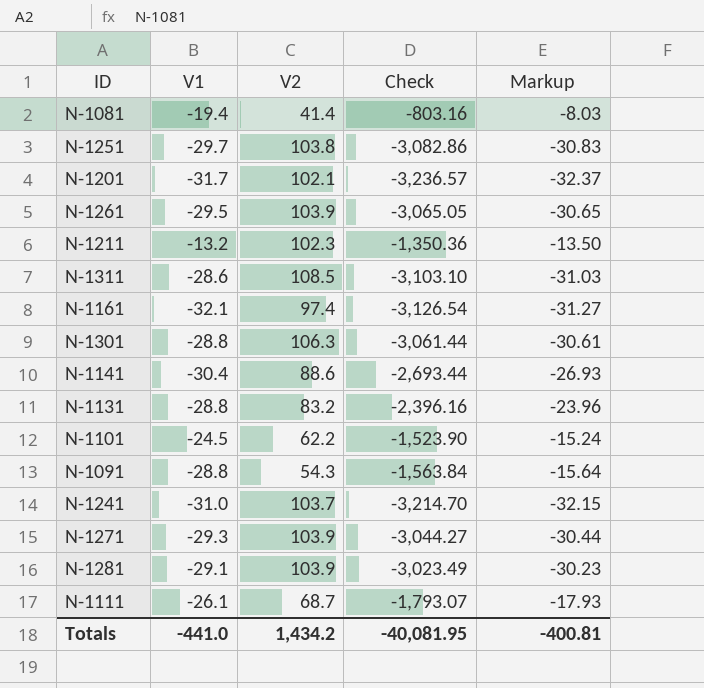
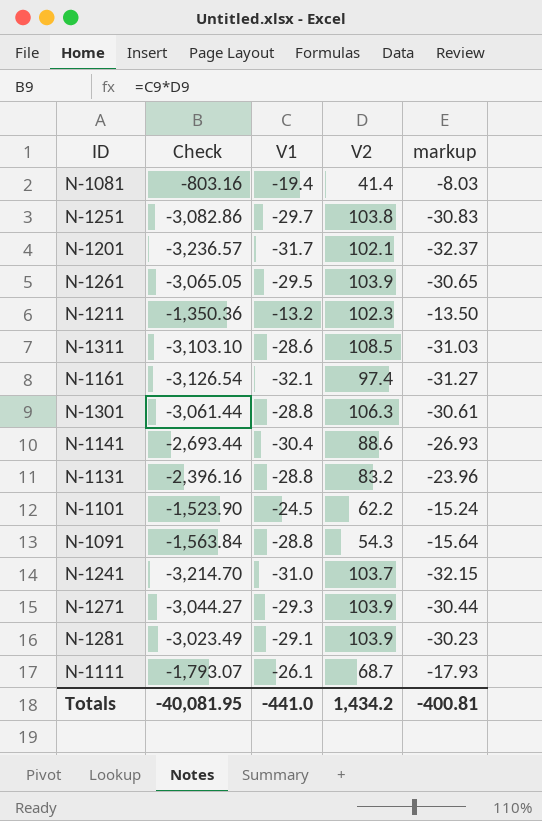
column Check | position: 4 -> 2
column name: Markup -> markup

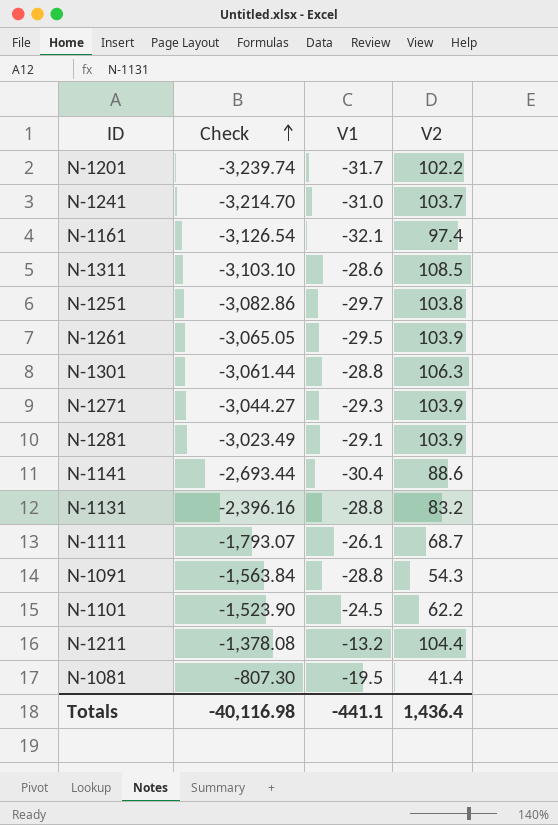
row order: none -> Check ascending
column markup | formula: [Check] * 0.01 -> none
N-1201 | Check: -3,236.57 -> -3,239.74
N-1201 | V2: 102.1 -> 102.2
N-1211 | Check: -1,350.36 -> -1,378.08
N-1211 | V2: 102.3 -> 104.4
N-1081 | Check: -803.16 -> -807.30
N-1081 | V1: -19.4 -> -19.5
Totals | Check: -40,081.95 -> -40,116.98
Totals | V1: -441.0 -> -441.1
Totals | V2: 1,434.2 -> 1,436.4

